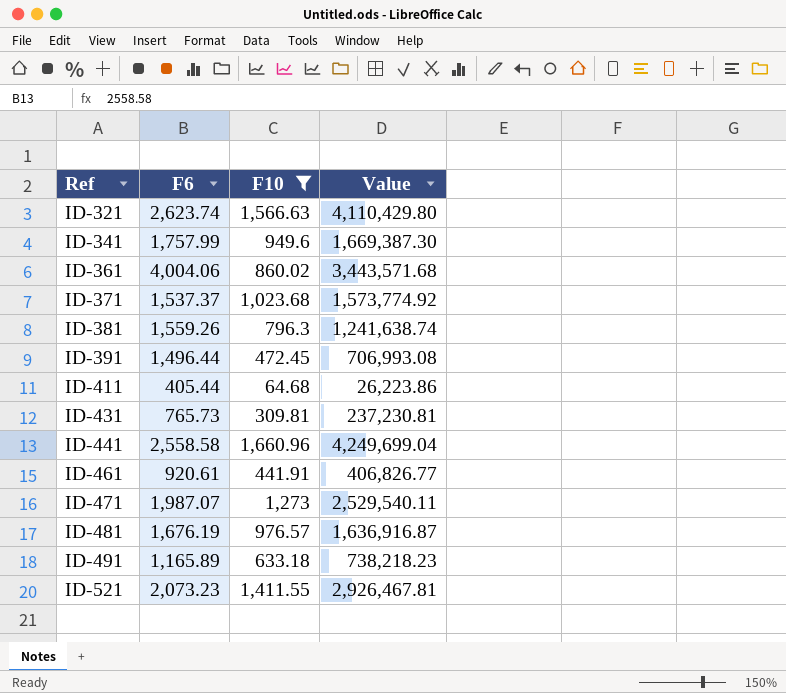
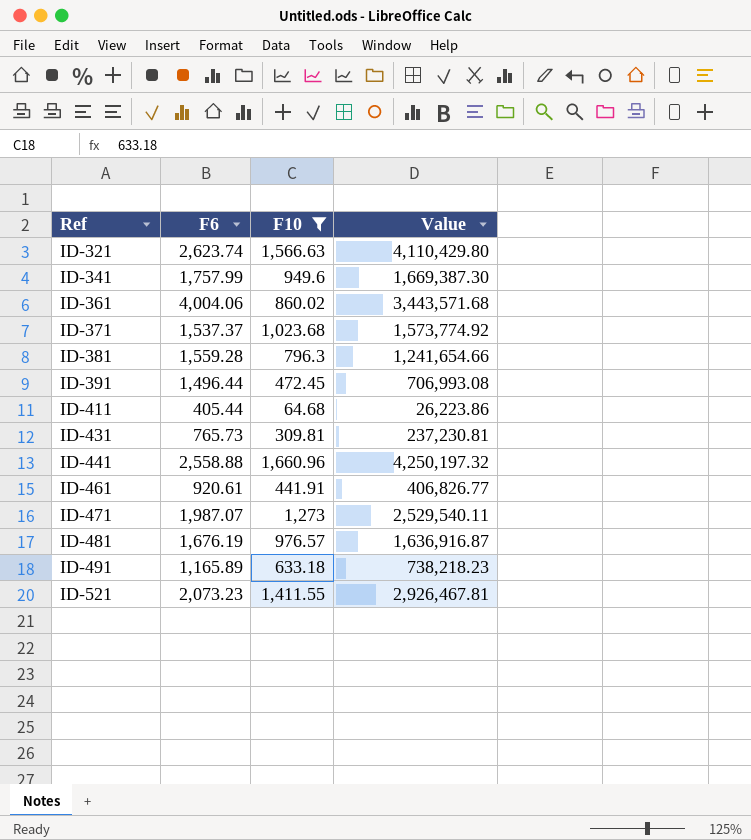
ID-381 | F6: 1,559.26 -> 1,559.28
ID-381 | Value: 1,241,638.74 -> 1,241,654.66
ID-441 | F6: 2,558.58 -> 2,558.88
ID-441 | Value: 4,249,699.04 -> 4,250,197.32

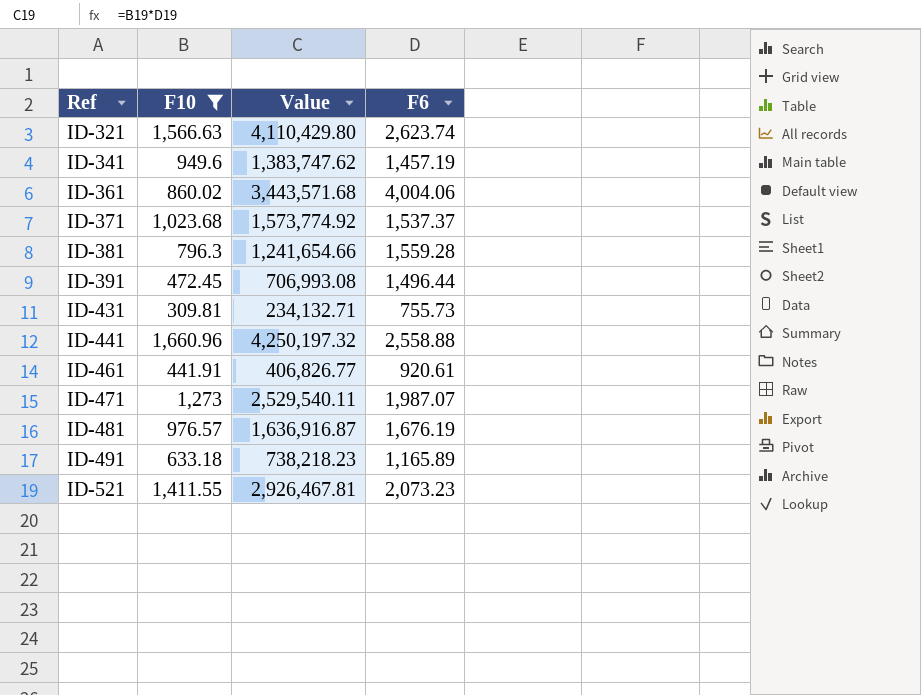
column F6 | position: 2 -> 4
row ID-411: 405.44 | 64.68 | 26,223.86 -> none
ID-341 | Value: 1,669,387.30 -> 1,383,747.62
ID-341 | F6: 1,757.99 -> 1,457.19
ID-431 | Value: 237,230.81 -> 234,132.71
ID-431 | F6: 765.73 -> 755.73

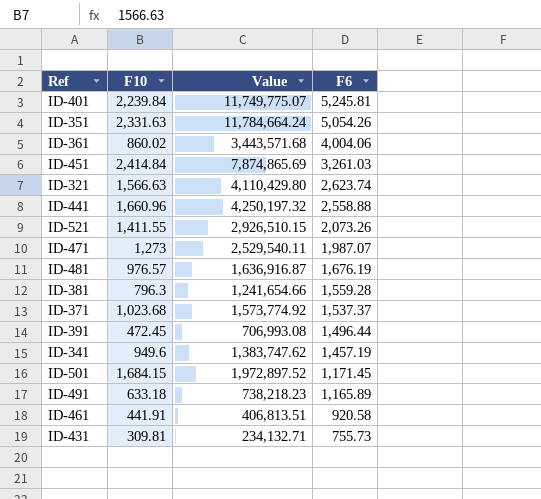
filter: F10 <= 1,660.96 -> none
row order: Ref ascending -> F6 descending
ID-521 | Value: 2,926,467.81 -> 2,926,510.15
ID-521 | F6: 2,073.23 -> 2,073.26
ID-461 | Value: 406,826.77 -> 406,813.51
ID-461 | F6: 920.61 -> 920.58

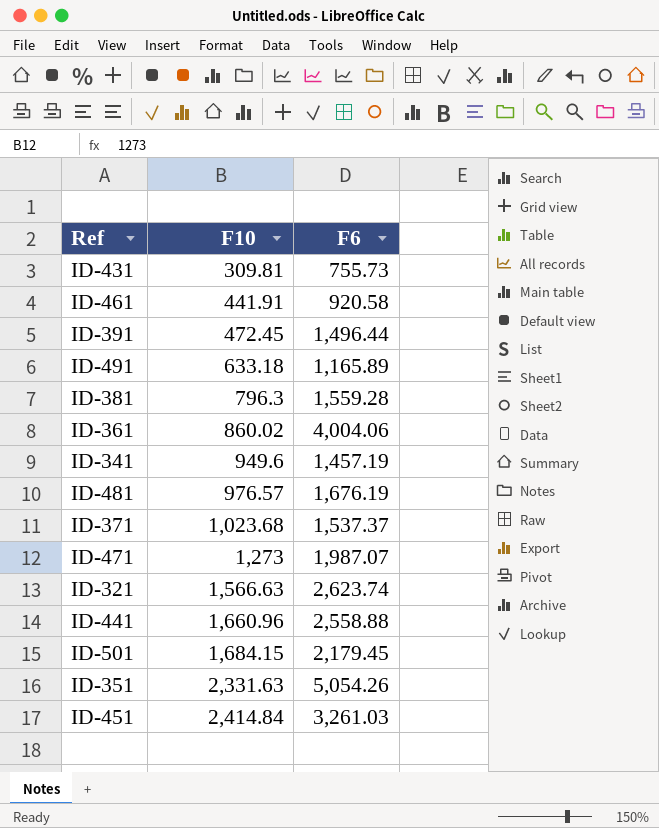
row order: F6 descending -> F10 ascending
column Value | formula: [F10] * [F6] -> none
row ID-401: 2,239.84 | 11,749,775.07 | 5,245.81 -> none
row ID-521: 1,411.55 | 2,926,510.15 | 2,073.26 -> none
ID-501 | F6: 1,171.45 -> 2,179.45

